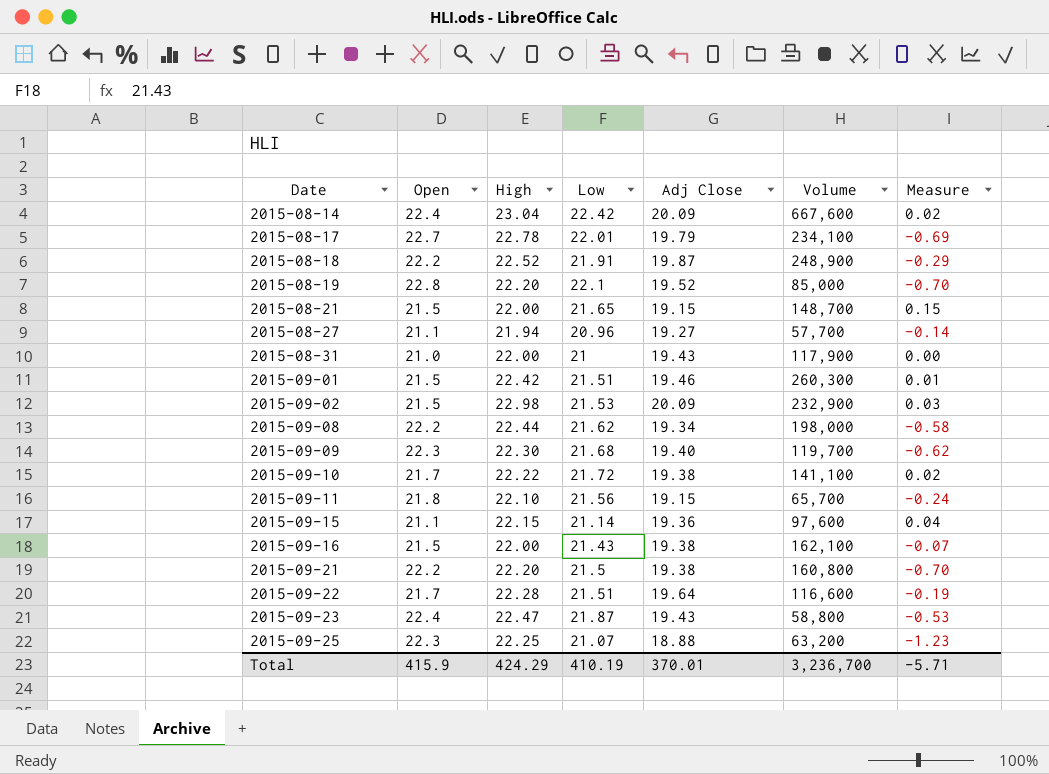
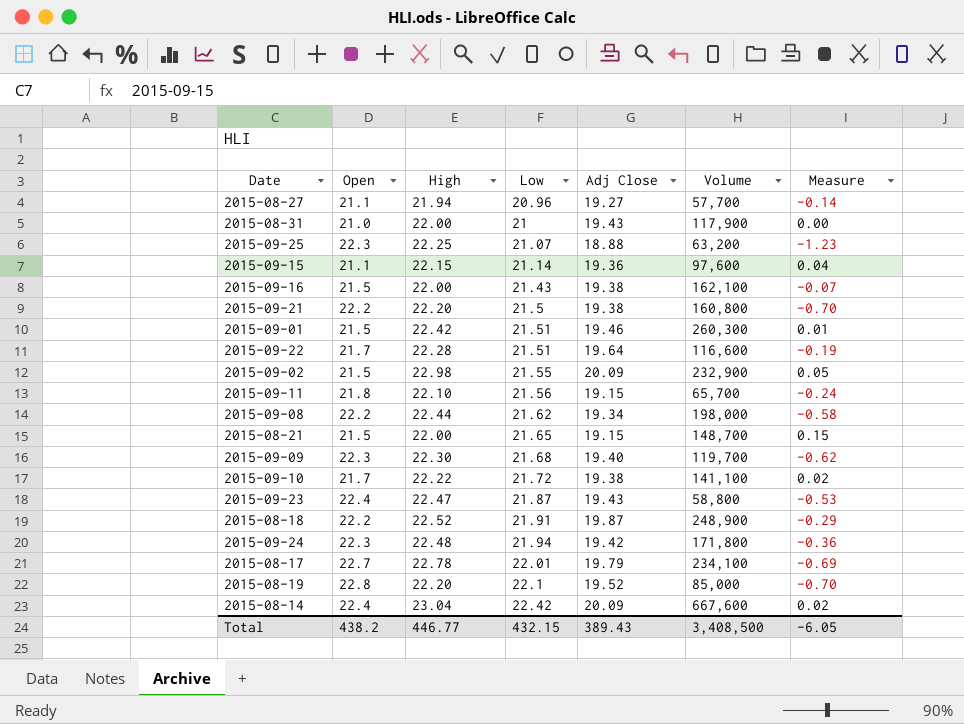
row order: Date ascending -> Low ascending
2015-09-02 | Low: 21.53 -> 21.55
2015-09-02 | Measure: 0.03 -> 0.05
row 2015-09-24: none -> 22.3 | 22.48 | 21.94 | 19.42 | 171,800 | -0.36
Total | Open: 415.9 -> 438.2
Total | High: 424.29 -> 446.77
Total | Low: 410.19 -> 432.15
Total | Adj Close: 370.01 -> 389.43
Total | Volume: 3,236,700 -> 3,408,500
Total | Measure: -5.71 -> -6.05

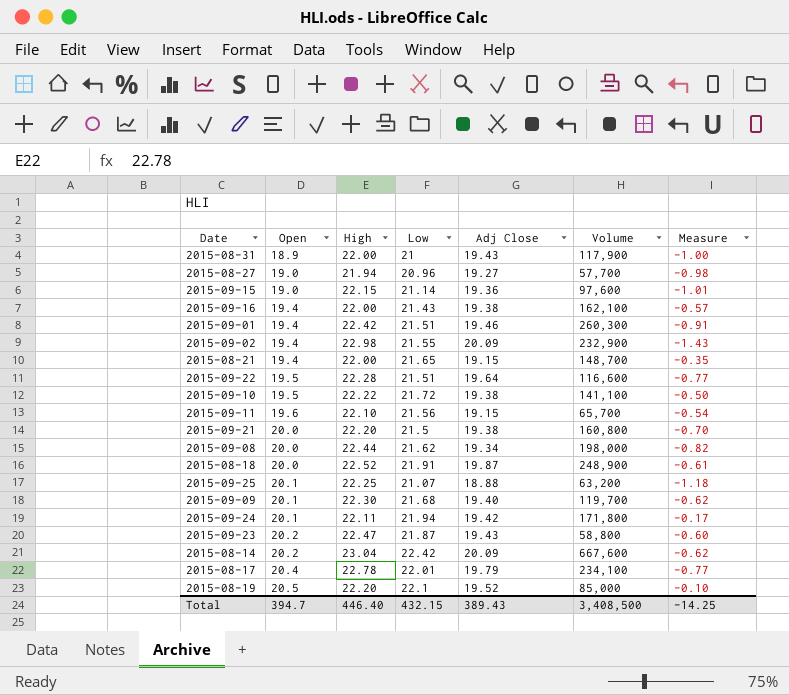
row order: Low ascending -> Open ascending
column Measure | formula: [Low] - [Open] -> [Low] - [High]
2015-08-31 | Open: 21.0 -> 18.9
2015-08-27 | Open: 21.1 -> 19.0
2015-09-15 | Open: 21.1 -> 19.0
2015-09-16 | Open: 21.5 -> 19.4
2015-09-01 | Open: 21.5 -> 19.4
2015-09-02 | Open: 21.5 -> 19.4
2015-08-21 | Open: 21.5 -> 19.4
2015-09-22 | Open: 21.7 -> 19.5
2015-09-10 | Open: 21.7 -> 19.5
2015-09-11 | Open: 21.8 -> 19.6
2015-09-21 | Open: 22.2 -> 20.0
2015-09-08 | Open: 22.2 -> 20.0
2015-08-18 | Open: 22.2 -> 20.0
2015-09-25 | Open: 22.3 -> 20.1
2015-09-09 | Open: 22.3 -> 20.1
2015-09-24 | Open: 22.3 -> 20.1
2015-09-24 | High: 22.48 -> 22.11
2015-09-23 | Open: 22.4 -> 20.2
2015-08-14 | Open: 22.4 -> 20.2
2015-08-17 | Open: 22.7 -> 20.4
2015-08-19 | Open: 22.8 -> 20.5
Total | Open: 438.2 -> 394.7
Total | High: 446.77 -> 446.40
Total | Measure: -6.05 -> -14.25

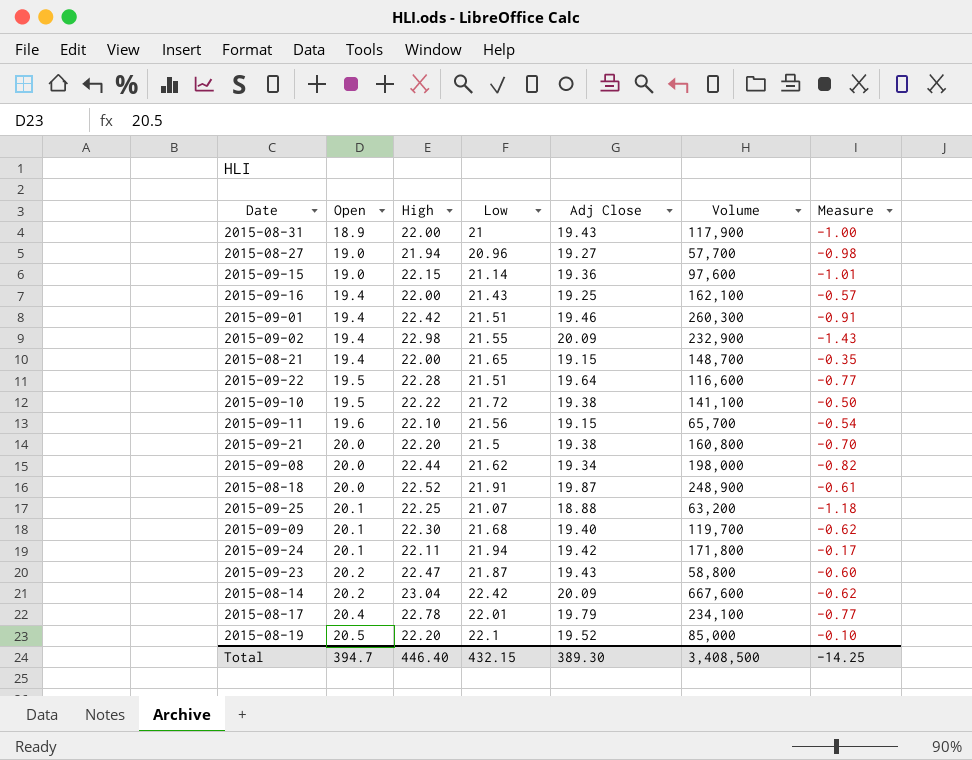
2015-09-16 | Adj Close: 19.38 -> 19.25
Total | Adj Close: 389.43 -> 389.30

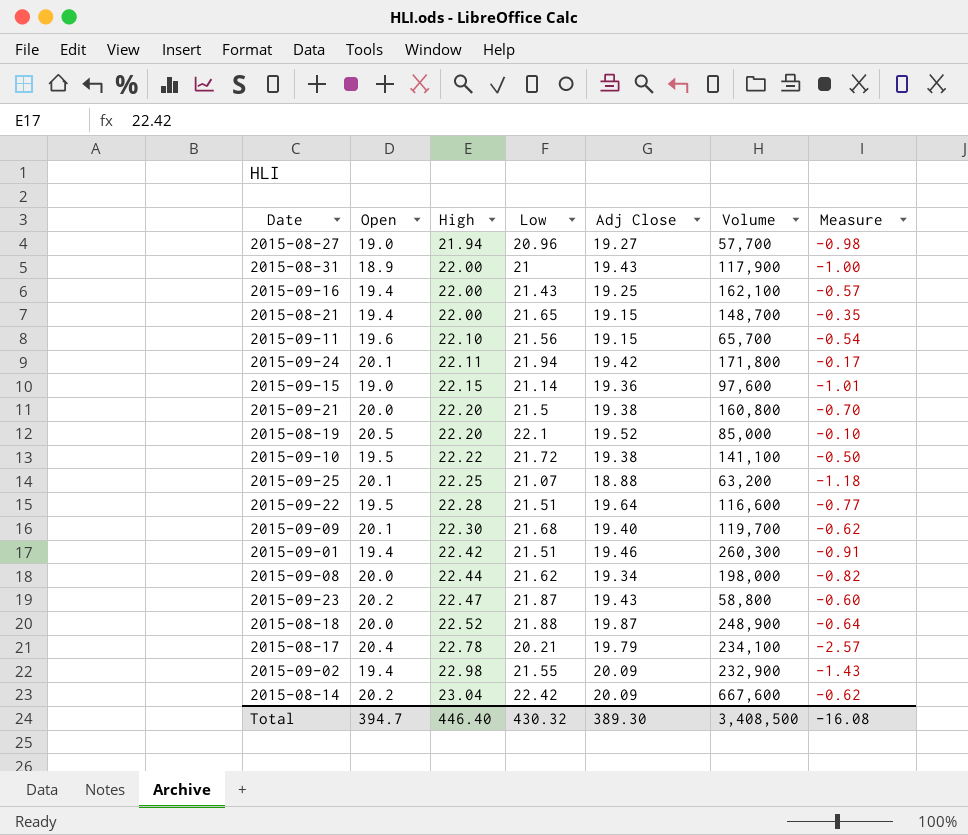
row order: Open ascending -> High ascending
2015-08-18 | Low: 21.91 -> 21.88
2015-08-18 | Measure: -0.61 -> -0.64
2015-08-17 | Low: 22.01 -> 20.21
2015-08-17 | Measure: -0.77 -> -2.57
Total | Low: 432.15 -> 430.32
Total | Measure: -14.25 -> -16.08

